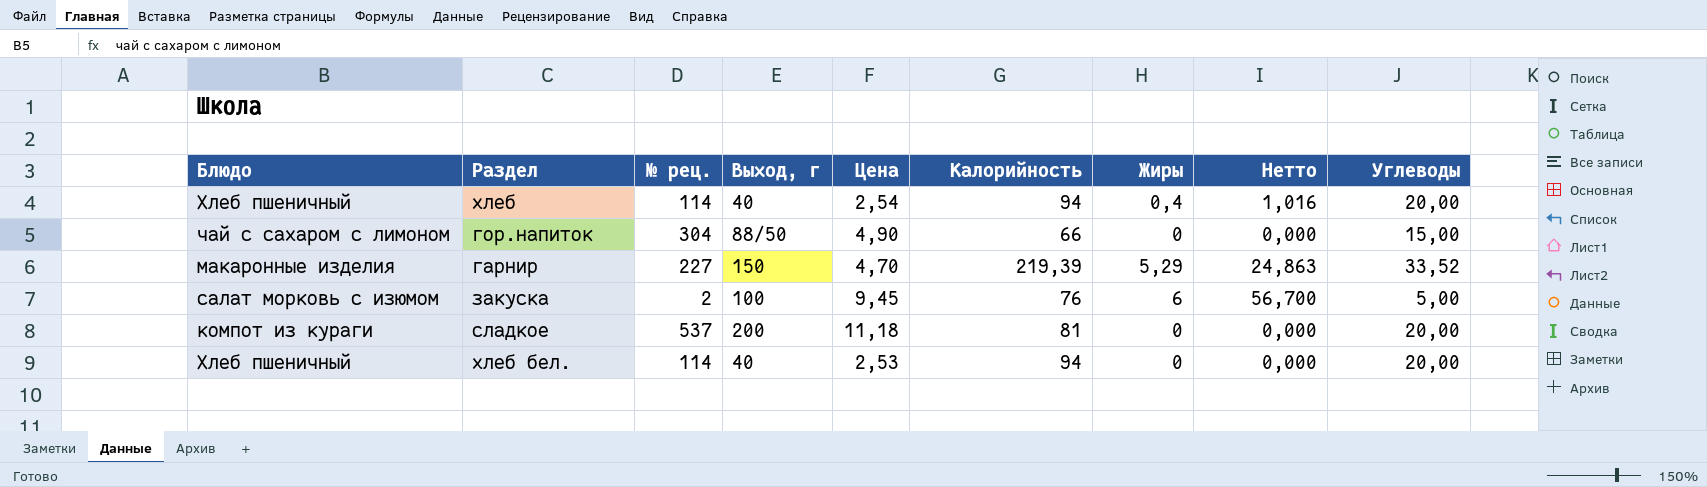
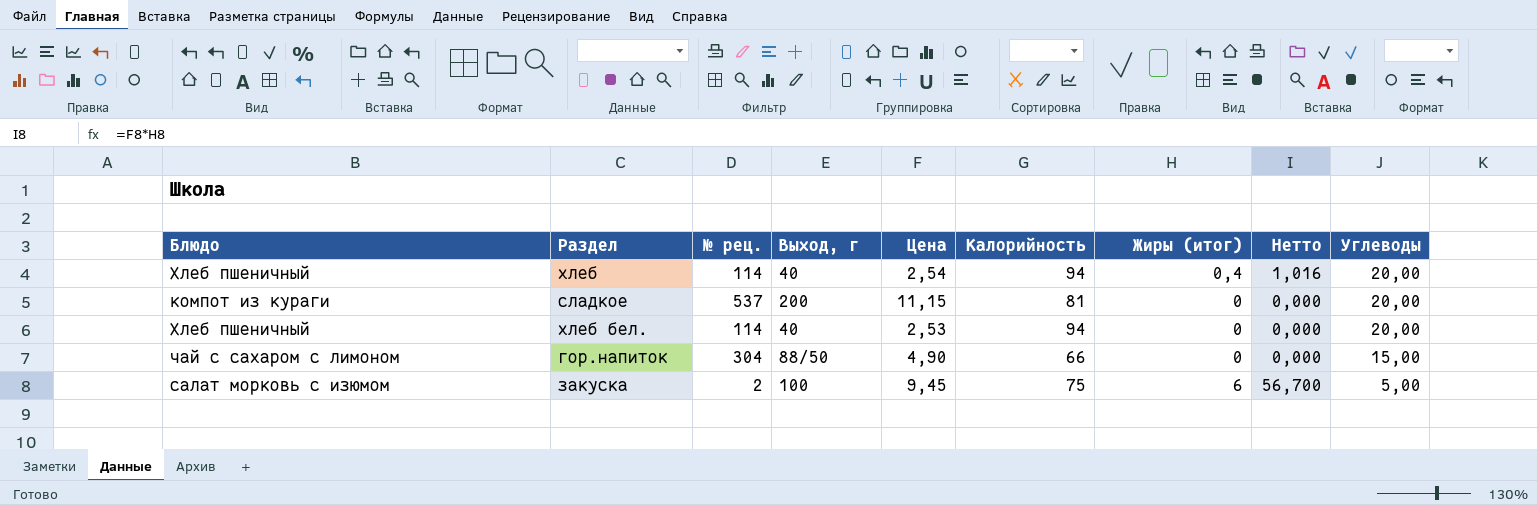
row order: none -> Углеводы descending
column name: Жиры -> Жиры (итог)
row гарнир: макаронные изделия | 227 | 150 | 4,70 | 219,39 | 5,29 | 24,863 | 33,52 -> none
сладкое | Цена: 11,18 -> 11,15
закуска | Калорийность: 76 -> 75

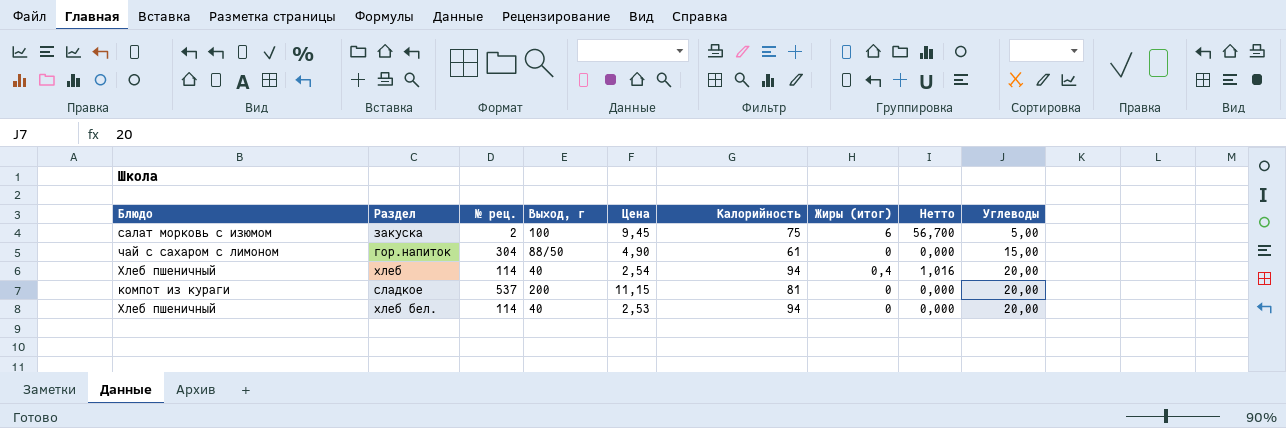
row order: Углеводы descending -> Углеводы ascending
гор.напиток | Калорийность: 66 -> 61

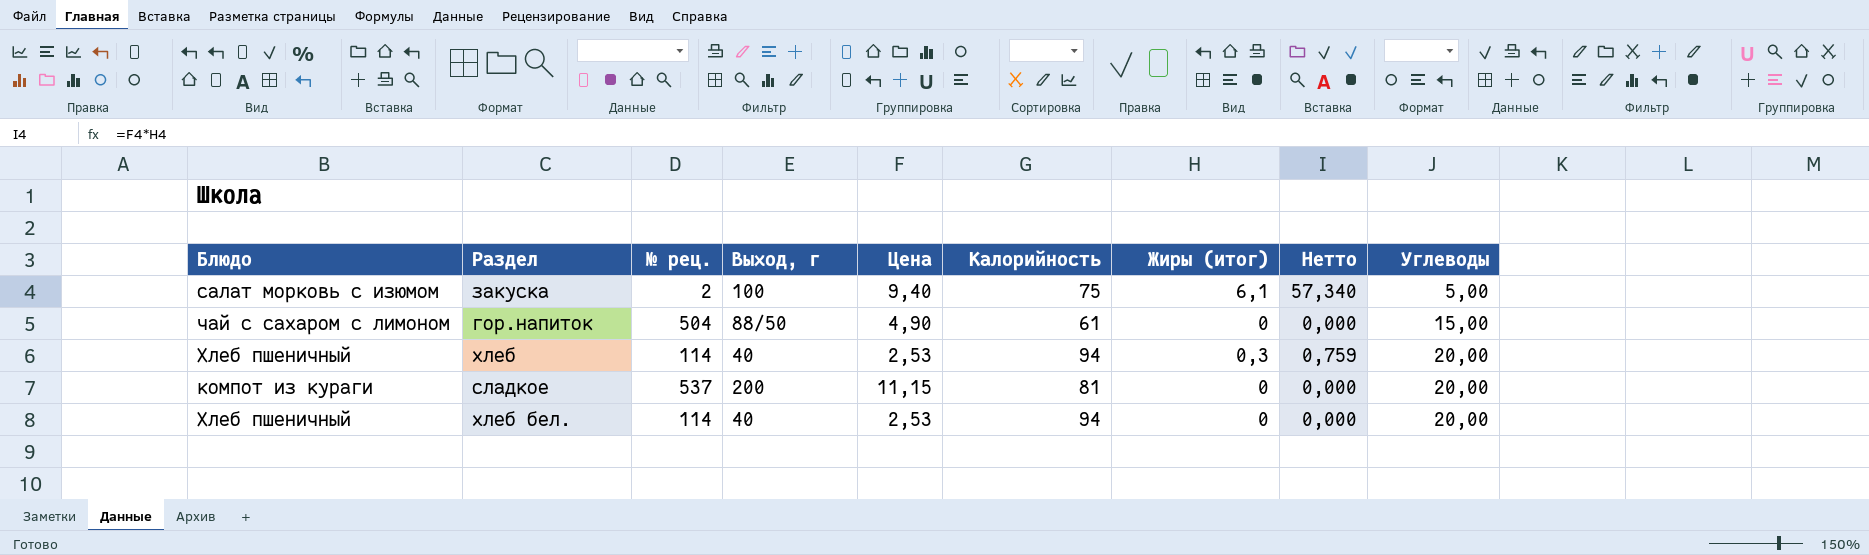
закуска | Цена: 9,45 -> 9,40
закуска | Жиры (итог): 6 -> 6,1
закуска | Нетто: 56,700 -> 57,340
гор.напиток | № рец.: 304 -> 504
хлеб | Цена: 2,54 -> 2,53
хлеб | Жиры (итог): 0,4 -> 0,3
хлеб | Нетто: 1,016 -> 0,759

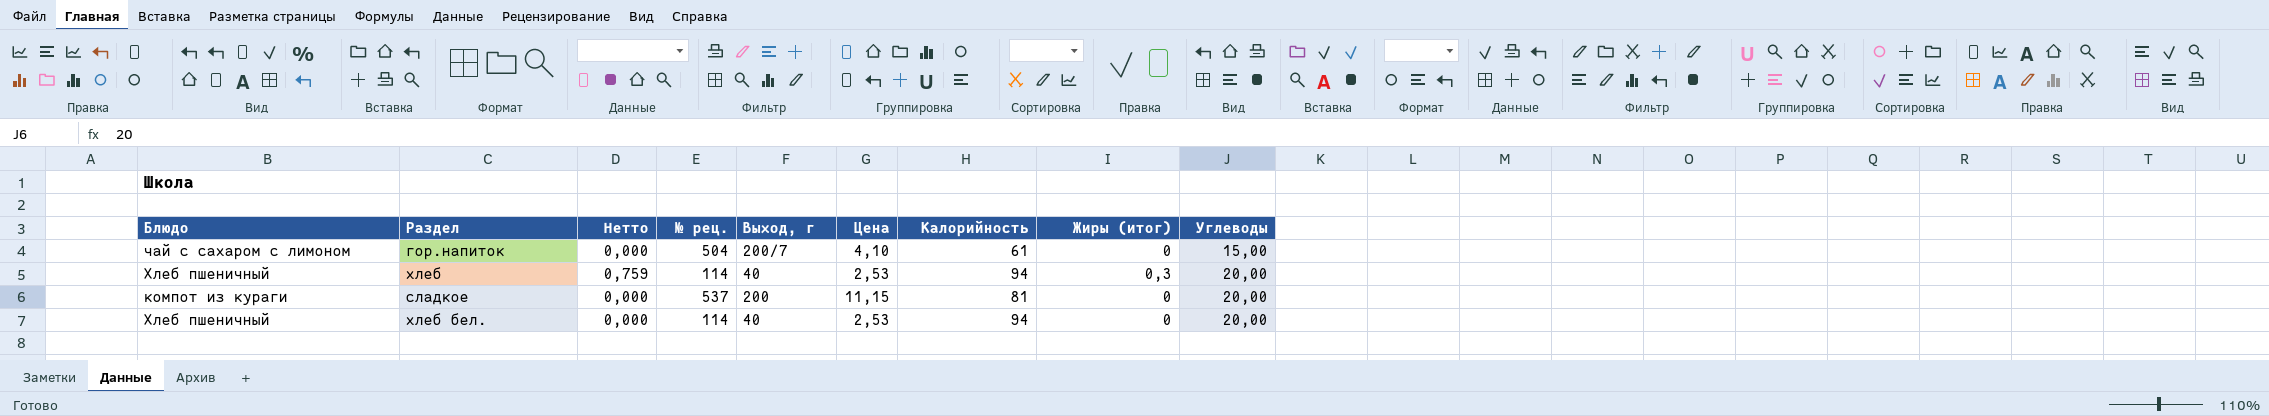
column Нетто | position: 8 -> 3
row закуска: салат морковь с изюмом | 2 | 100 | 9,40 | 75 | 6,1 | 57,340 | 5,00 -> none
гор.напиток | Выход, г: 88/50 -> 200/7
гор.напиток | Цена: 4,90 -> 4,10

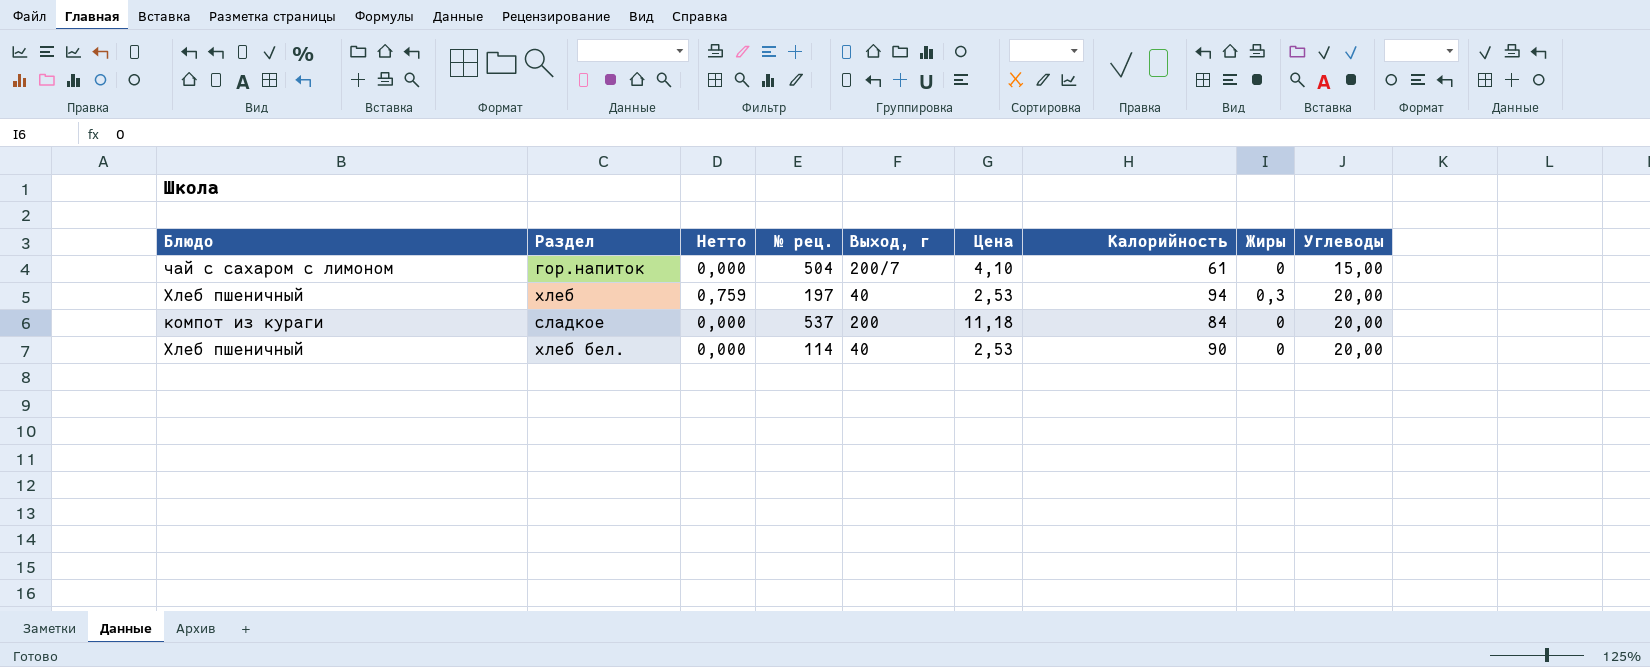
column name: Жиры (итог) -> Жиры
хлеб | № рец.: 114 -> 197
сладкое | Цена: 11,15 -> 11,18
сладкое | Калорийность: 81 -> 84
хлеб бел. | Калорийность: 94 -> 90

